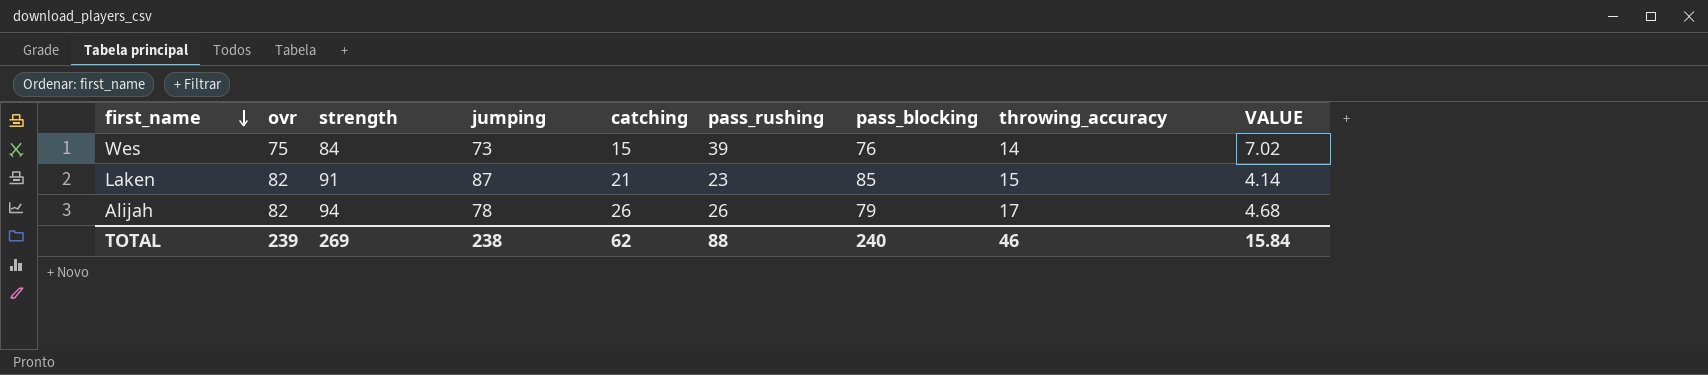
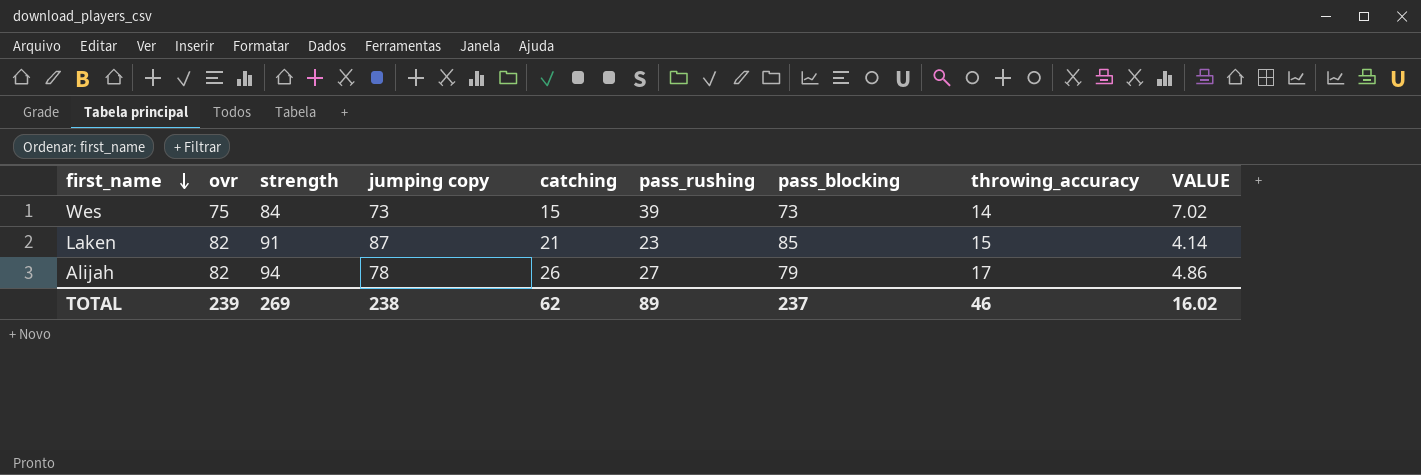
column name: jumping -> jumping copy
Wes | pass_blocking: 76 -> 73
Alijah | pass_rushing: 26 -> 27
Alijah | VALUE: 4.68 -> 4.86
TOTAL | pass_rushing: 88 -> 89
TOTAL | pass_blocking: 240 -> 237
TOTAL | VALUE: 15.84 -> 16.02

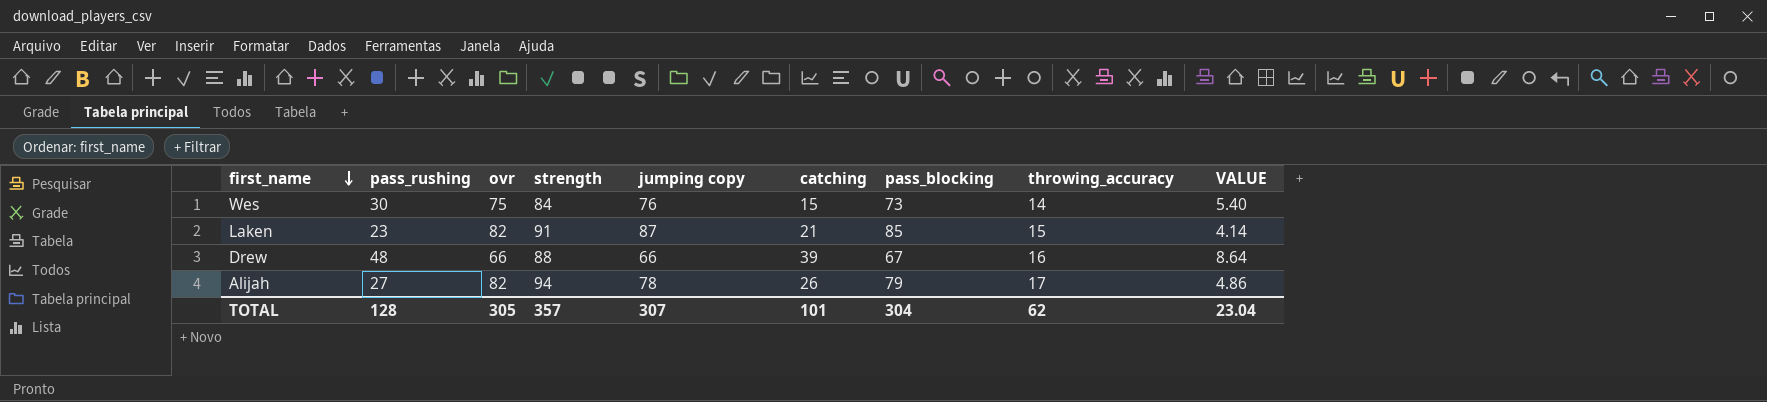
column pass_rushing | position: 6 -> 2
Wes | pass_rushing: 39 -> 30
Wes | jumping copy: 73 -> 76
Wes | VALUE: 7.02 -> 5.40
row Drew: none -> 48 | 66 | 88 | 66 | 39 | 67 | 16 | 8.64
TOTAL | pass_rushing: 89 -> 128
TOTAL | ovr: 239 -> 305
TOTAL | strength: 269 -> 357
TOTAL | jumping copy: 238 -> 307
TOTAL | catching: 62 -> 101
TOTAL | pass_blocking: 237 -> 304
TOTAL | throwing_accuracy: 46 -> 62
TOTAL | VALUE: 16.02 -> 23.04

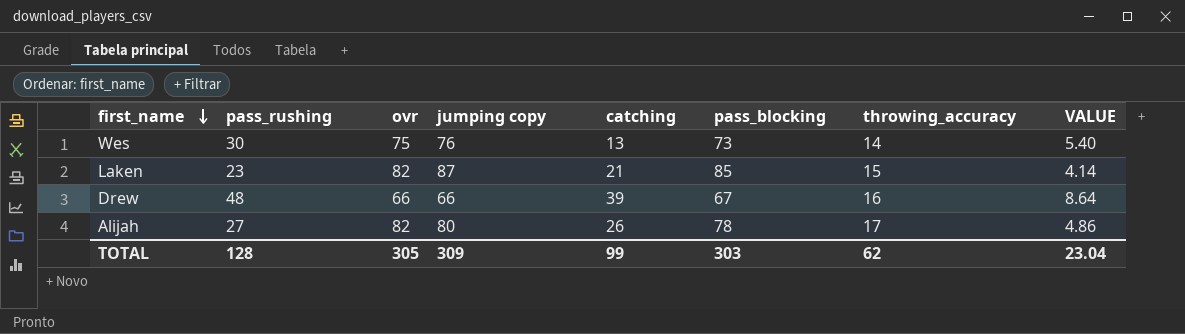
column strength | position: 4 -> none
Wes | catching: 15 -> 13
Alijah | jumping copy: 78 -> 80
Alijah | pass_blocking: 79 -> 78
TOTAL | jumping copy: 307 -> 309
TOTAL | catching: 101 -> 99
TOTAL | pass_blocking: 304 -> 303

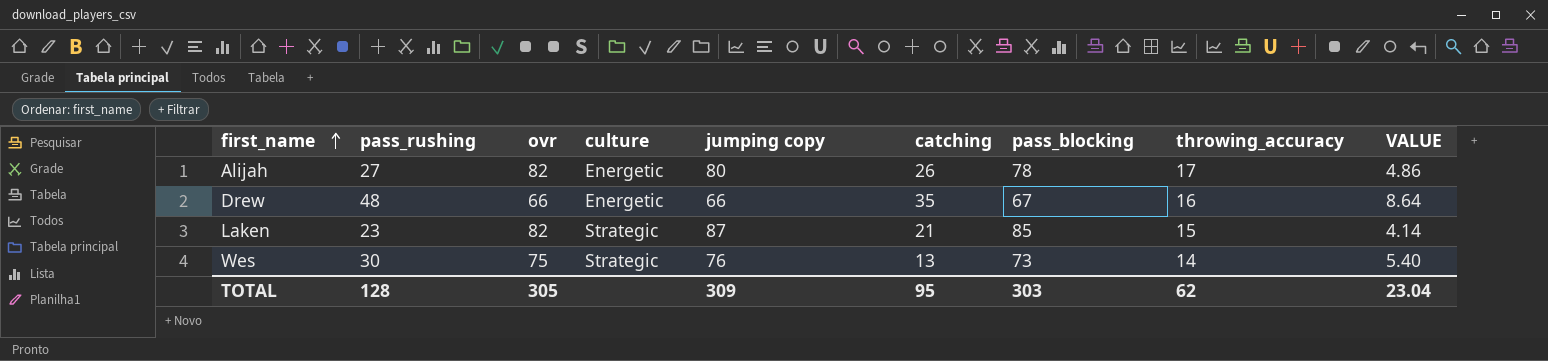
row order: first_name descending -> first_name ascending
column culture | position: none -> 4
Drew | catching: 39 -> 35
TOTAL | catching: 99 -> 95

